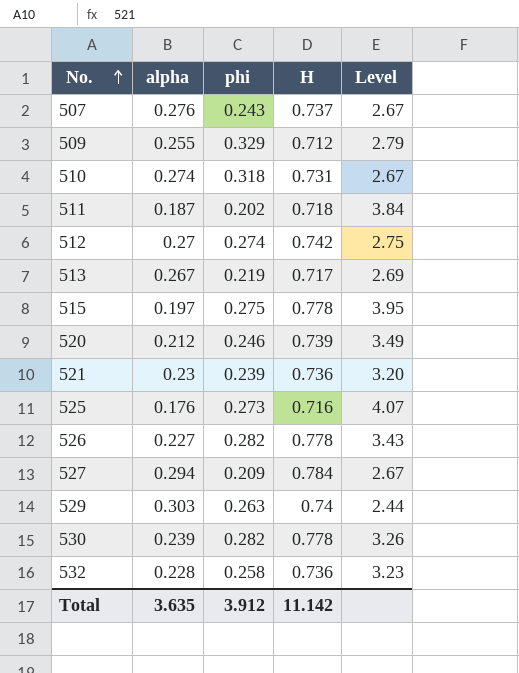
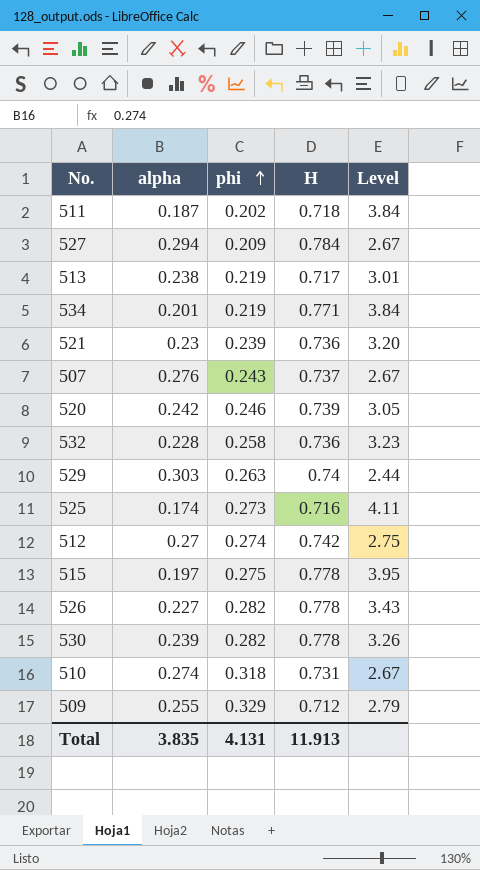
row order: No. ascending -> phi ascending
513 | alpha: 0.267 -> 0.238
513 | Level: 2.69 -> 3.01
row 534: none -> 0.201 | 0.219 | 0.771 | 3.84
520 | alpha: 0.212 -> 0.242
520 | Level: 3.49 -> 3.05
525 | alpha: 0.176 -> 0.174
525 | Level: 4.07 -> 4.11
Total | alpha: 3.635 -> 3.835
Total | phi: 3.912 -> 4.131
Total | H: 11.142 -> 11.913

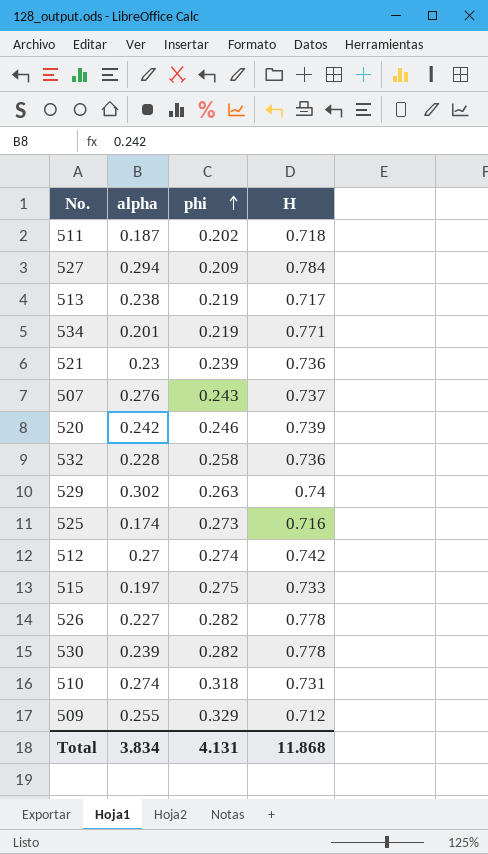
column Level | formula: [H] / [alpha] -> none
529 | alpha: 0.303 -> 0.302
515 | H: 0.778 -> 0.733
Total | alpha: 3.835 -> 3.834
Total | H: 11.913 -> 11.868

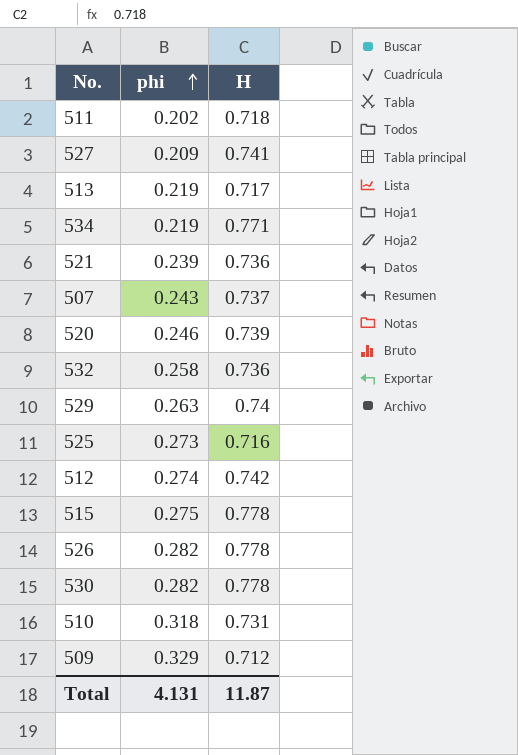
column alpha | position: 2 -> none
527 | H: 0.784 -> 0.741
515 | H: 0.733 -> 0.778
Total | H: 11.868 -> 11.87

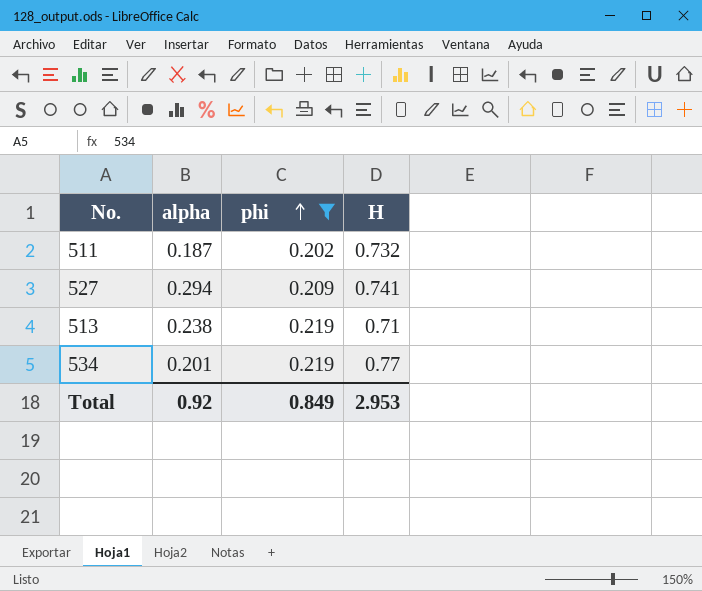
filter: none -> phi <= 0.219
column alpha | position: none -> 2
511 | H: 0.718 -> 0.732
513 | H: 0.717 -> 0.71
534 | H: 0.771 -> 0.77
Total | phi: 4.131 -> 0.849
Total | H: 11.87 -> 2.953

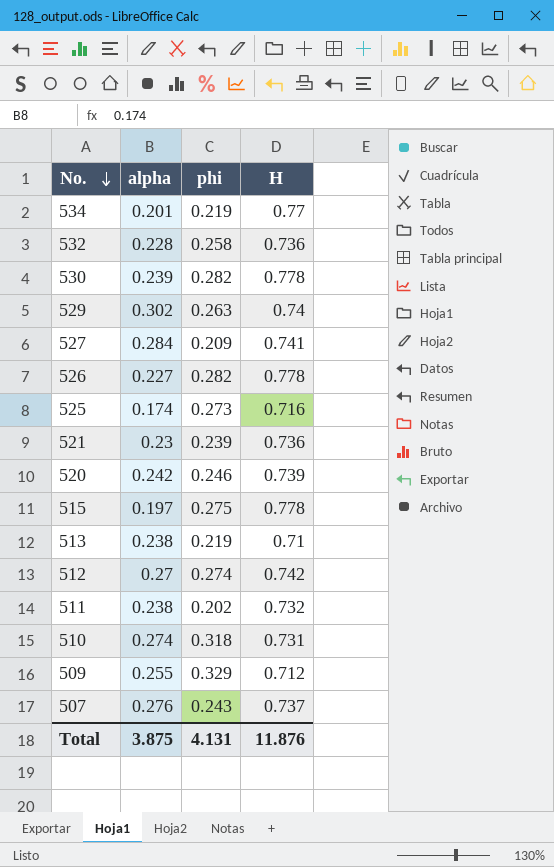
filter: phi <= 0.219 -> none
row order: phi ascending -> No. descending
527 | alpha: 0.294 -> 0.284
511 | alpha: 0.187 -> 0.238
Total | alpha: 0.92 -> 3.875
Total | phi: 0.849 -> 4.131
Total | H: 2.953 -> 11.876

